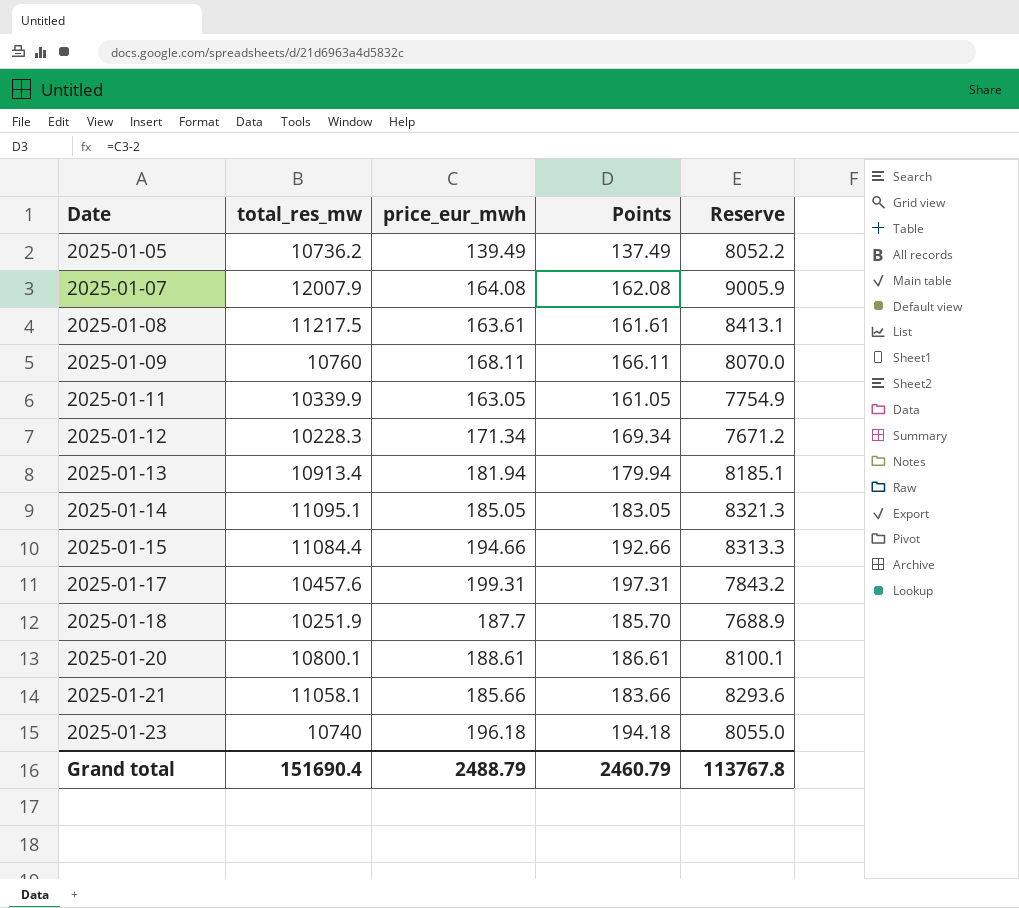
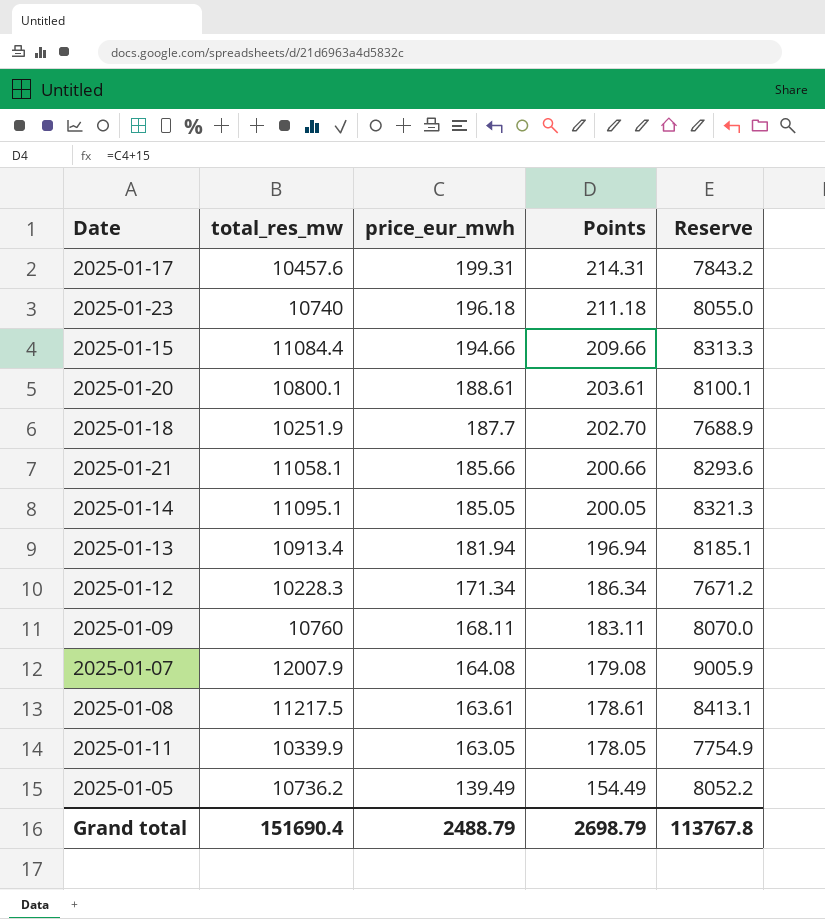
row order: Date ascending -> price_eur_mwh descending
column Points | formula: [price_eur_mwh] - 2 -> [price_eur_mwh] + 15
Grand total | Points: 2460.79 -> 2698.79

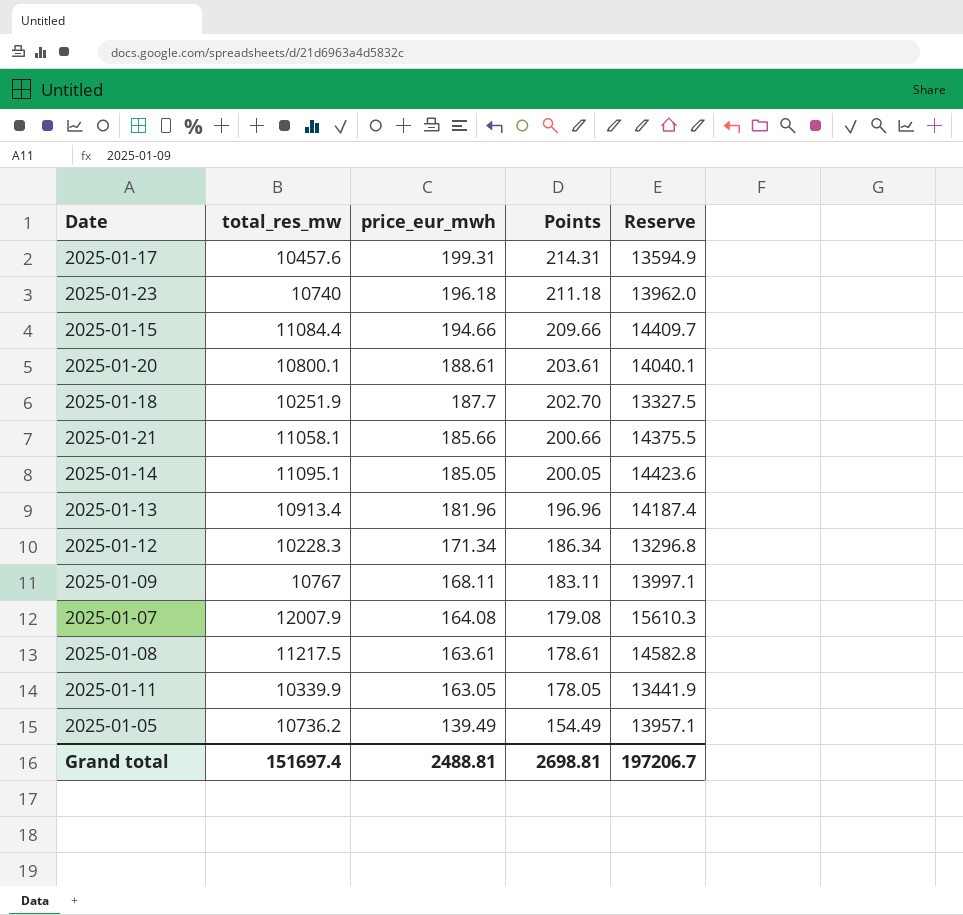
column Reserve | formula: [total_res_mw] * 0.75 -> [total_res_mw] * 1.3
2025-01-13 | price_eur_mwh: 181.94 -> 181.96
2025-01-13 | Points: 196.94 -> 196.96
2025-01-09 | total_res_mw: 10760 -> 10767
Grand total | total_res_mw: 151690.4 -> 151697.4
Grand total | price_eur_mwh: 2488.79 -> 2488.81
Grand total | Points: 2698.79 -> 2698.81
Grand total | Reserve: 113767.8 -> 197206.7

